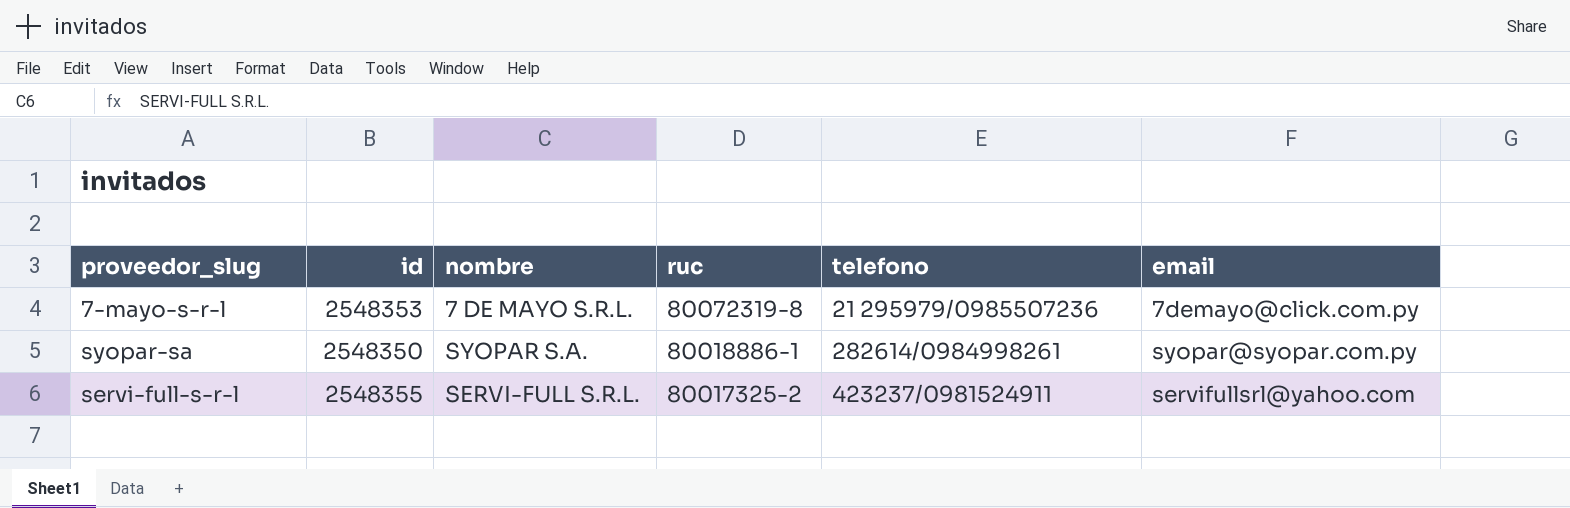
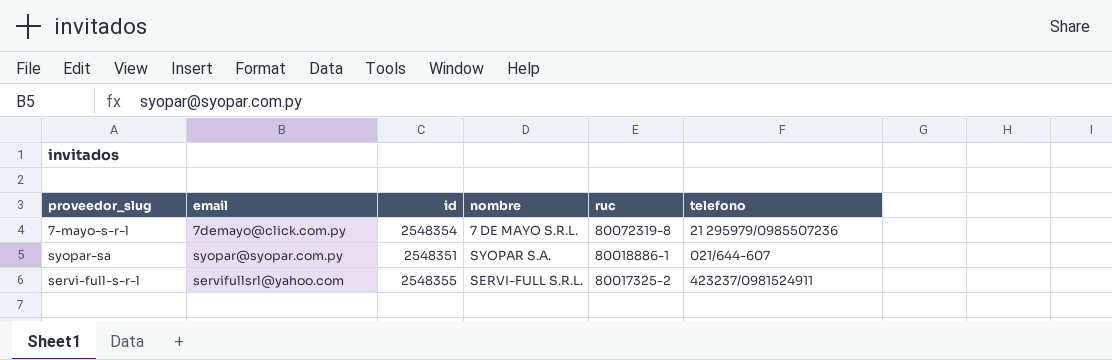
column email | position: 6 -> 2
7-mayo-s-r-l | id: 2548353 -> 2548354
syopar-sa | id: 2548350 -> 2548351
syopar-sa | telefono: 282614/0984998261 -> 021/644-607

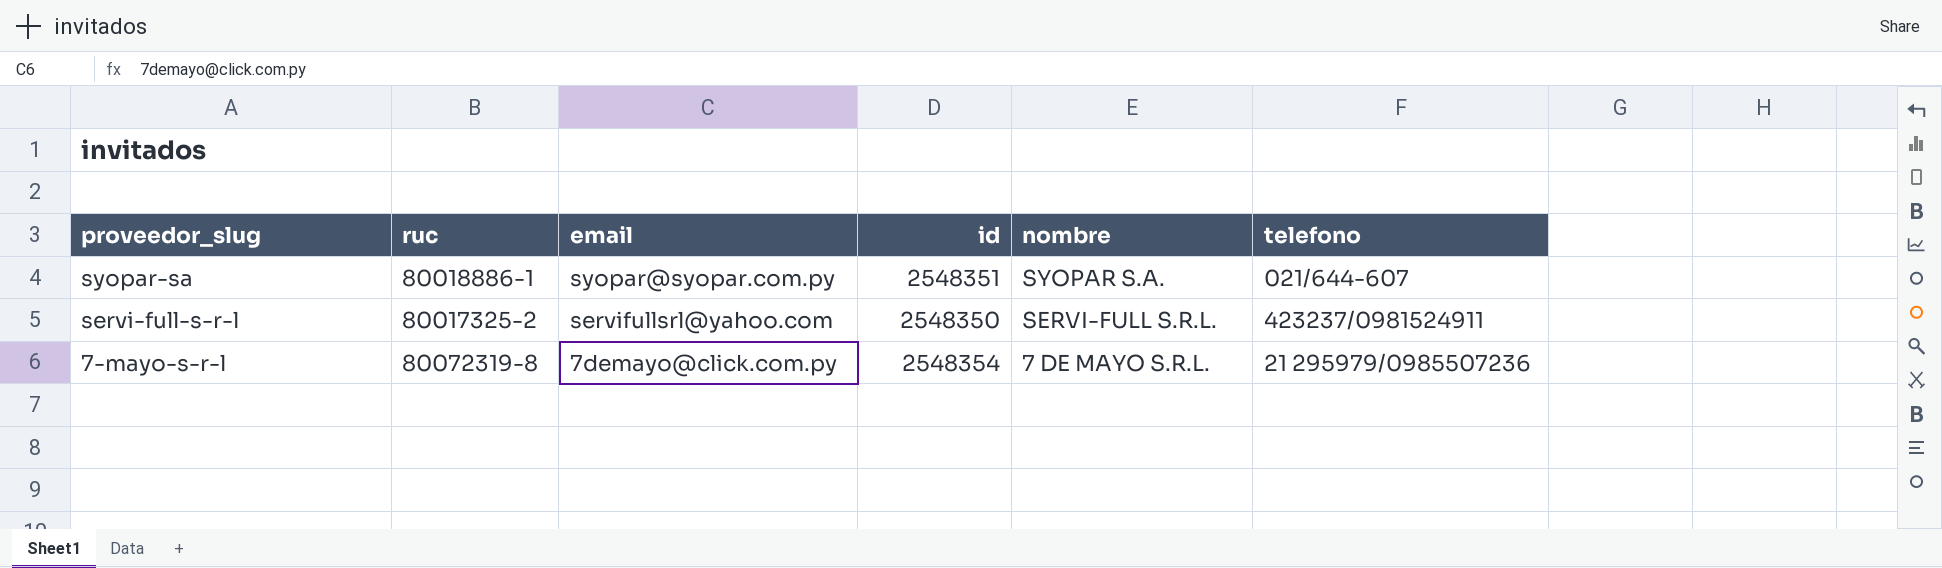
row order: ruc descending -> proveedor_slug descending
column ruc | position: 5 -> 2
servi-full-s-r-l | id: 2548355 -> 2548350

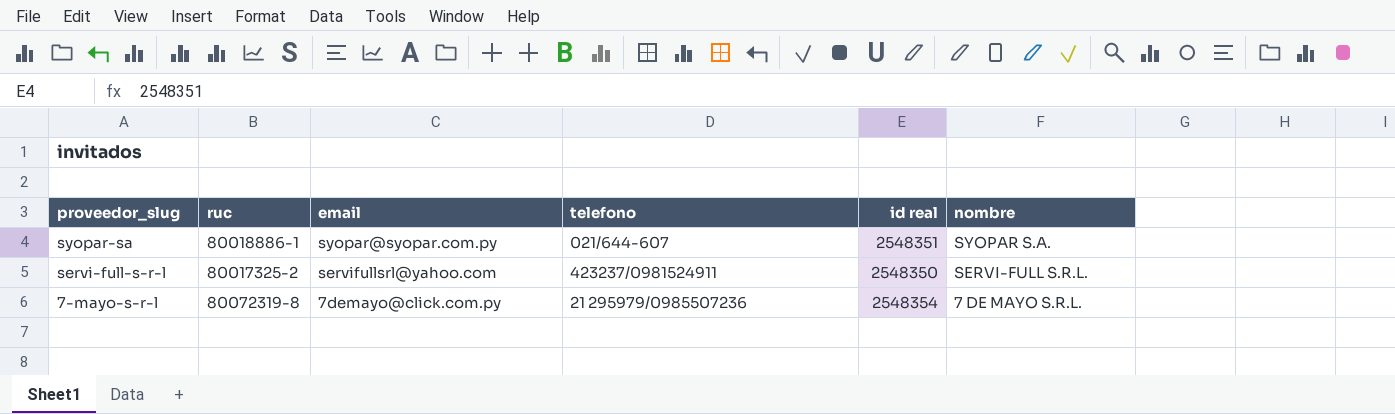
column telefono | position: 6 -> 4
column name: id -> id real

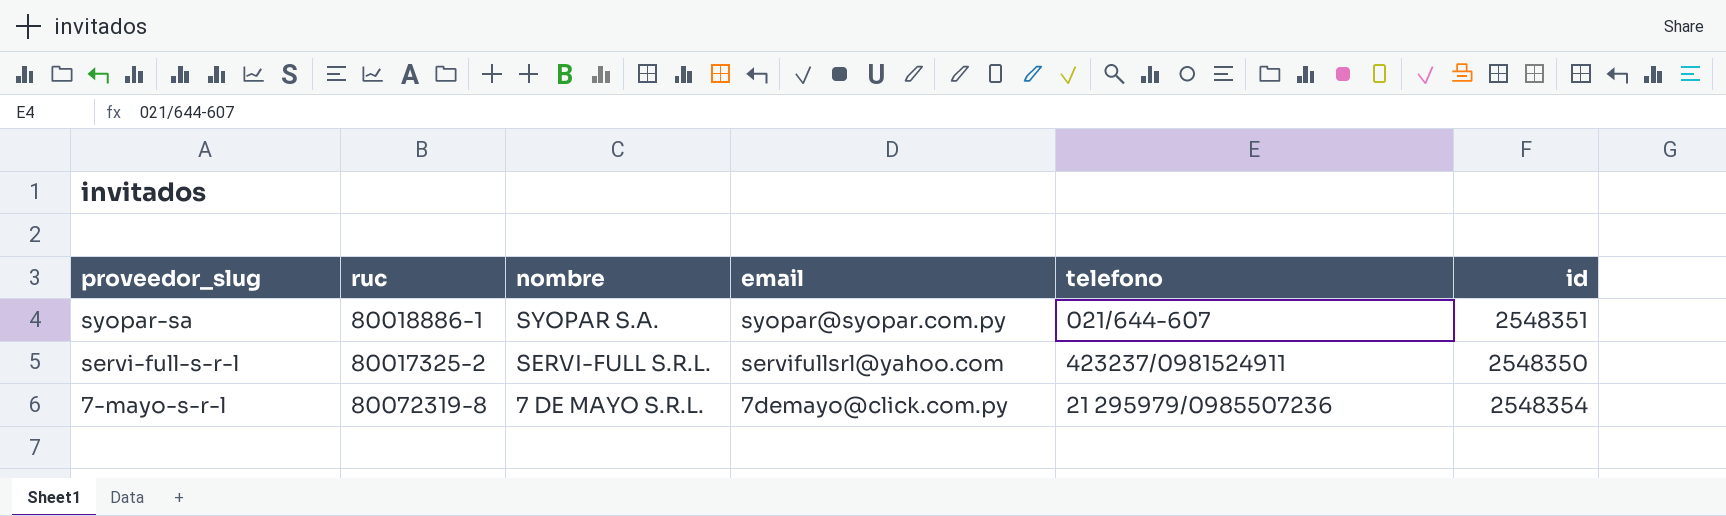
column nombre | position: 6 -> 3
column name: id real -> id

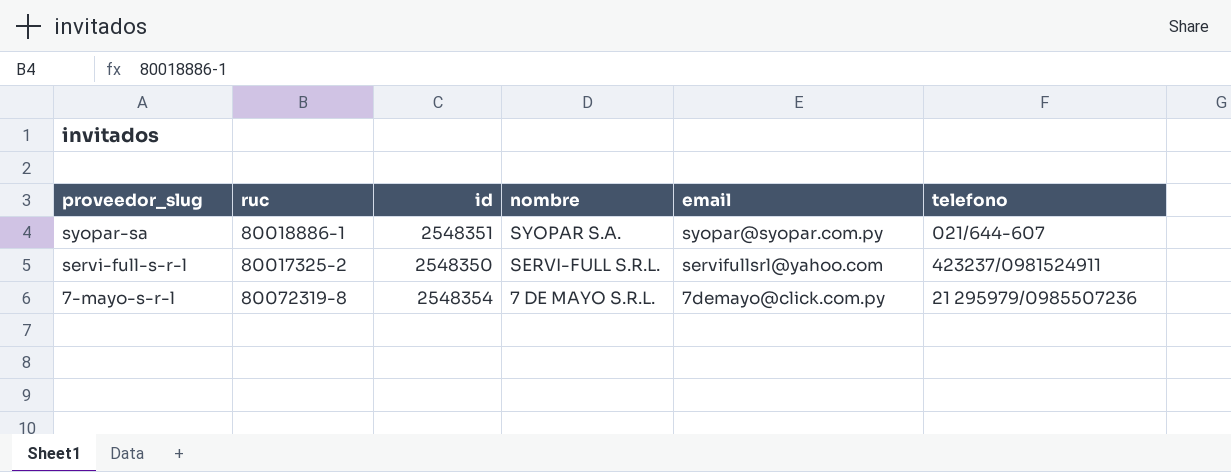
column id | position: 6 -> 3

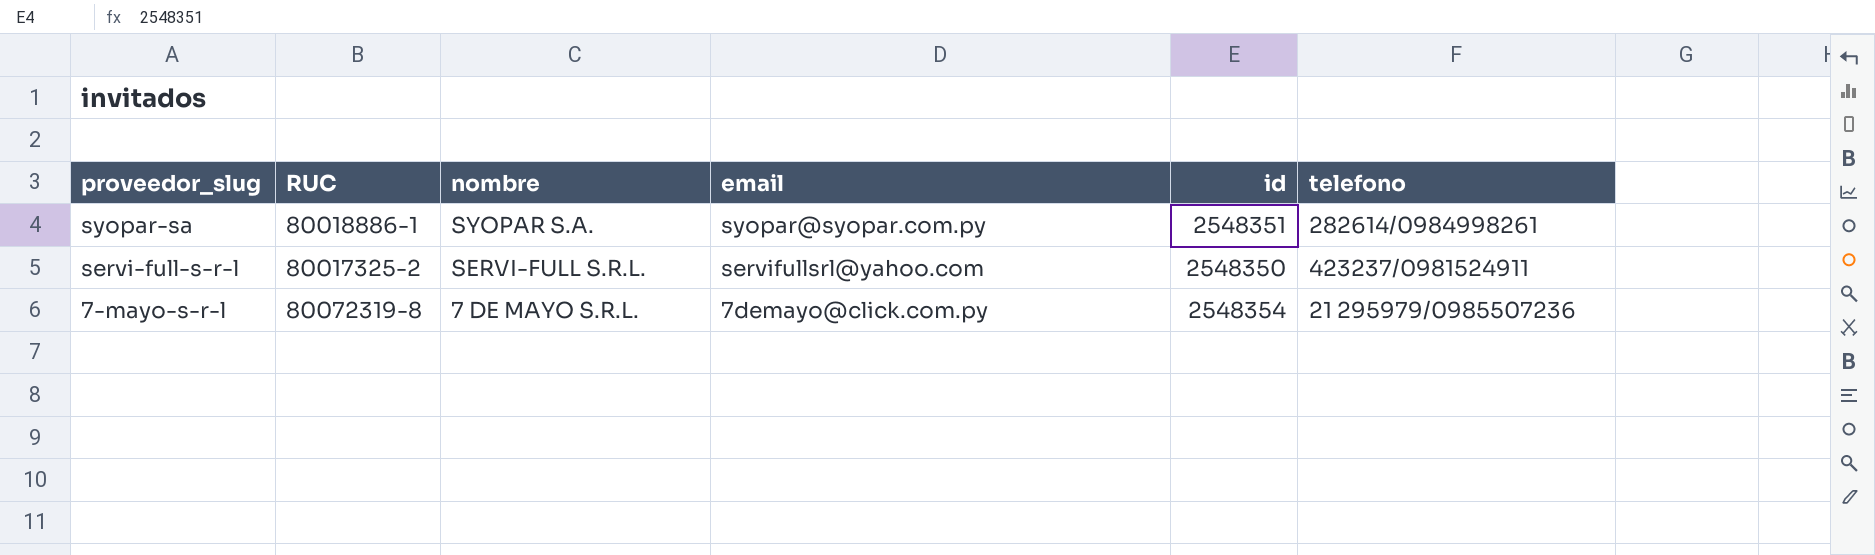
column name: ruc -> RUC
column id | position: 3 -> 5
syopar-sa | telefono: 021/644-607 -> 282614/0984998261

